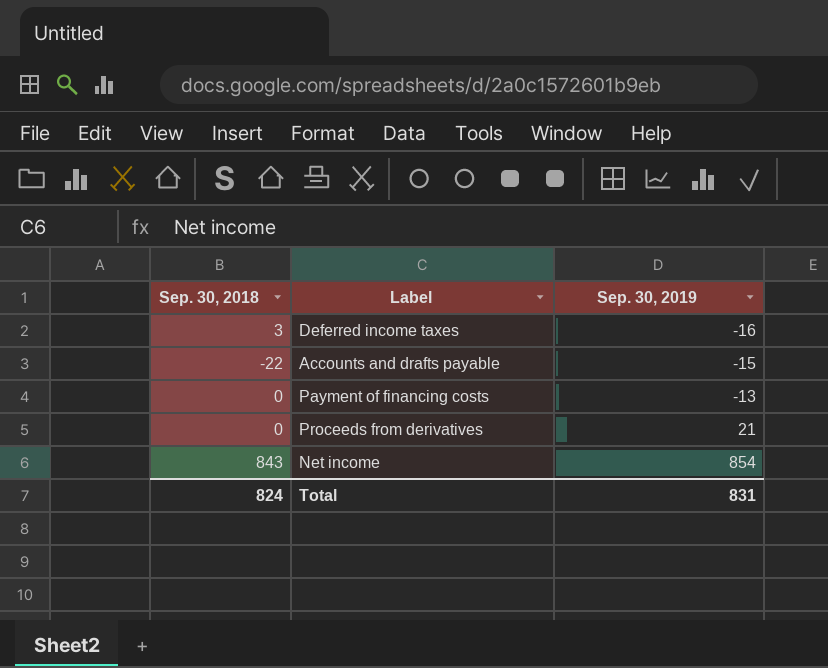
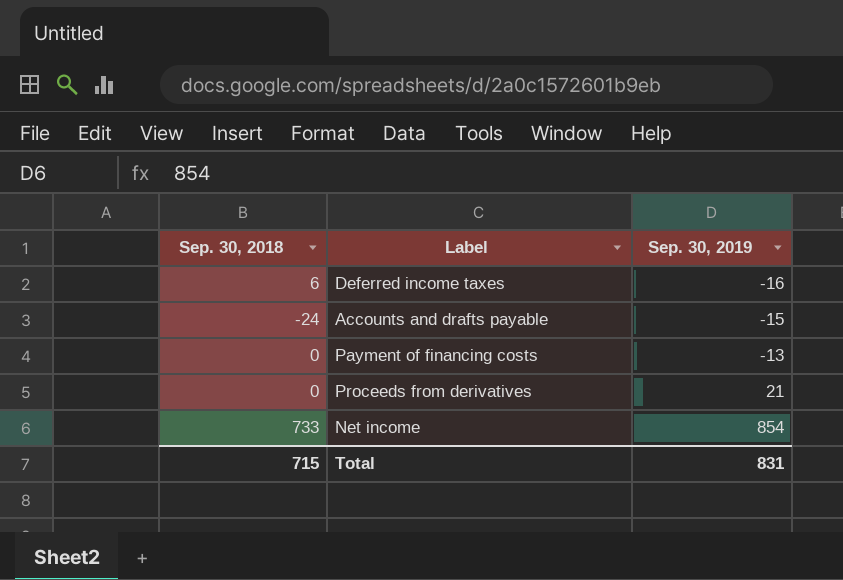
Deferred income taxes | Sep. 30, 2018: 3 -> 6
Accounts and drafts payable | Sep. 30, 2018: -22 -> -24
Net income | Sep. 30, 2018: 843 -> 733
Total | Sep. 30, 2018: 824 -> 715

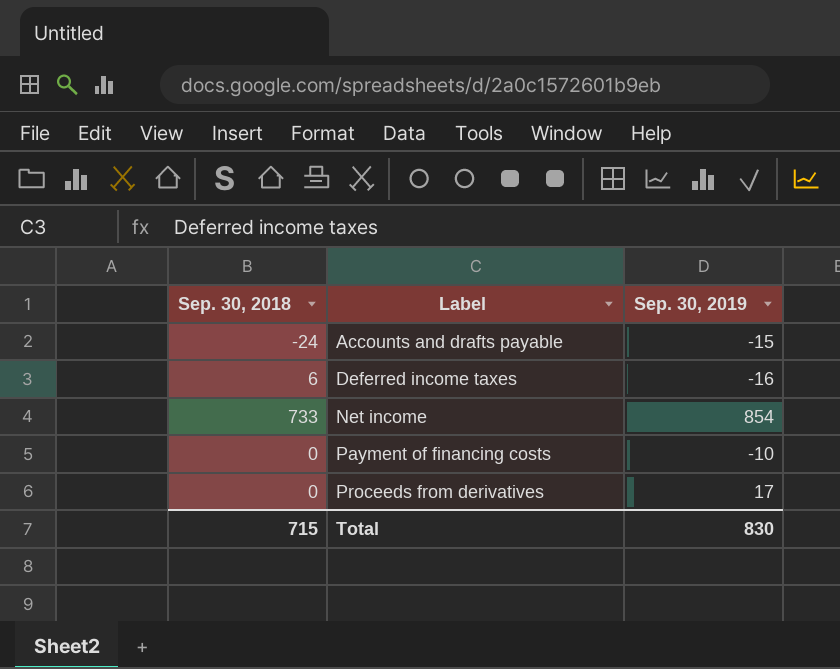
row order: Sep. 30, 2019 ascending -> Label ascending
Payment of financing costs | Sep. 30, 2019: -13 -> -10
Proceeds from derivatives | Sep. 30, 2019: 21 -> 17
Total | Sep. 30, 2019: 831 -> 830

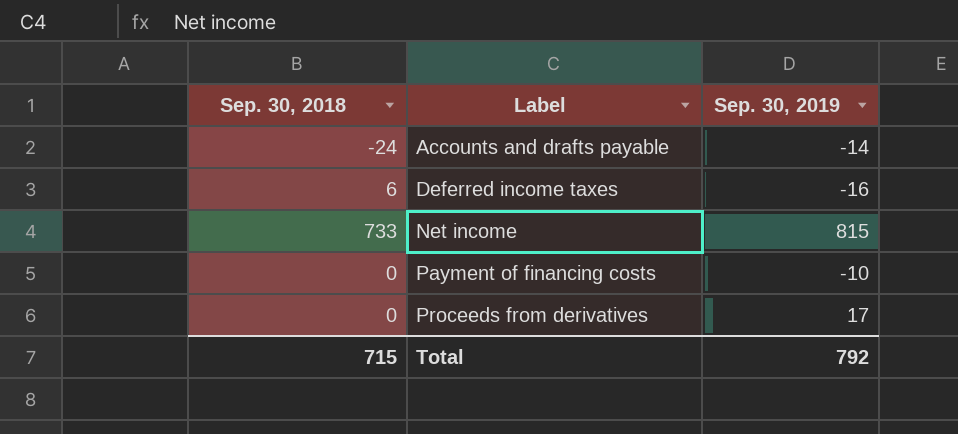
Accounts and drafts payable | Sep. 30, 2019: -15 -> -14
Net income | Sep. 30, 2019: 854 -> 815
Total | Sep. 30, 2019: 830 -> 792

